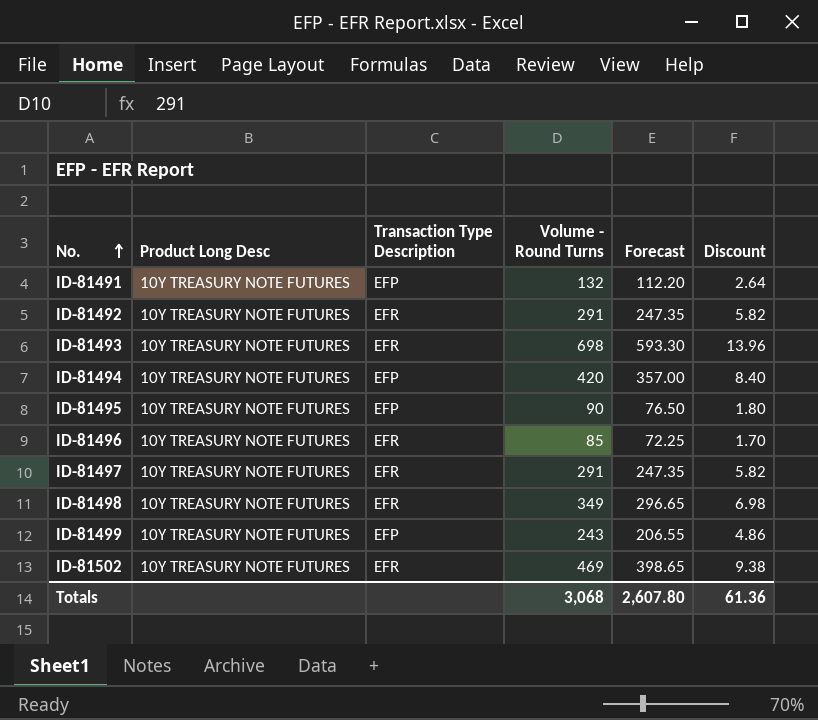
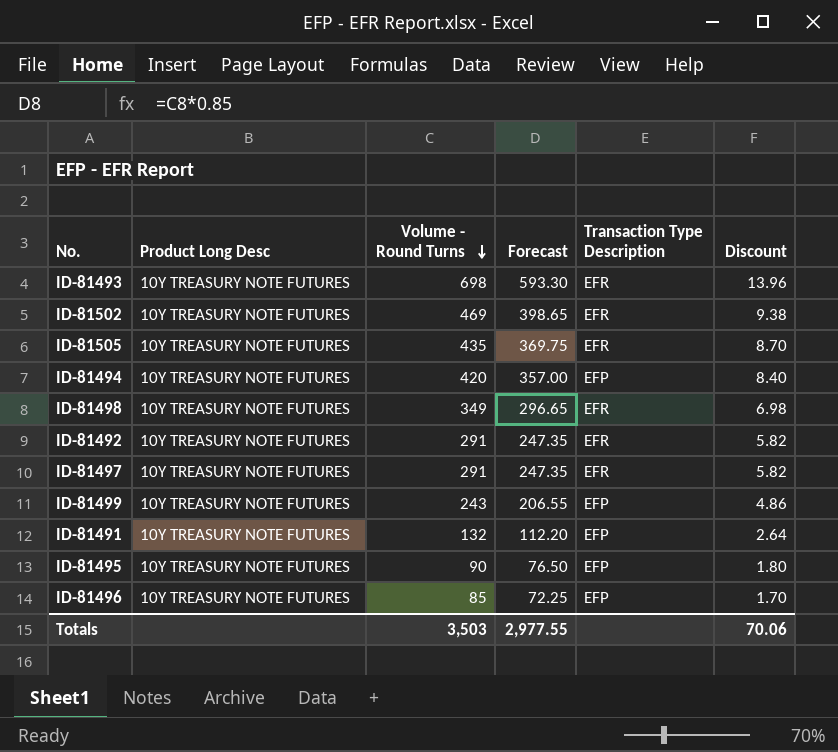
row order: No. ascending -> Volume - Round Turns descending
column Transaction Type Description | position: 3 -> 5
row ID-81505: none -> 10Y TREASURY NOTE FUTURES | 435 | 369.75 | EFR | 8.70
ID-81496 | Transaction Type Description: EFR -> EFP
Totals | Volume - Round Turns: 3,068 -> 3,503
Totals | Forecast: 2,607.80 -> 2,977.55
Totals | Discount: 61.36 -> 70.06

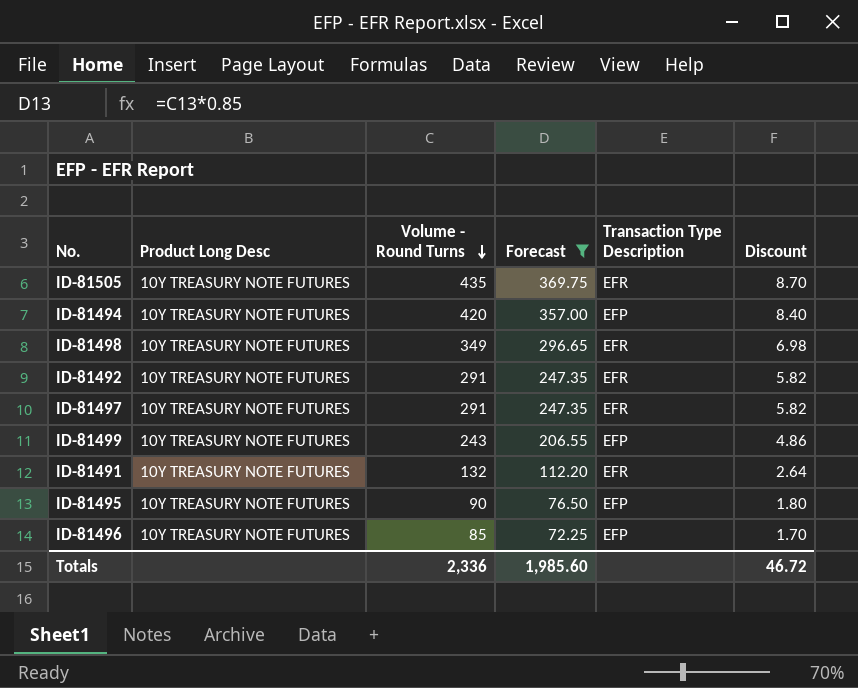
filter: none -> Forecast <= 369.75
ID-81491 | Transaction Type Description: EFP -> EFR
Totals | Volume - Round Turns: 3,503 -> 2,336
Totals | Forecast: 2,977.55 -> 1,985.60
Totals | Discount: 70.06 -> 46.72

